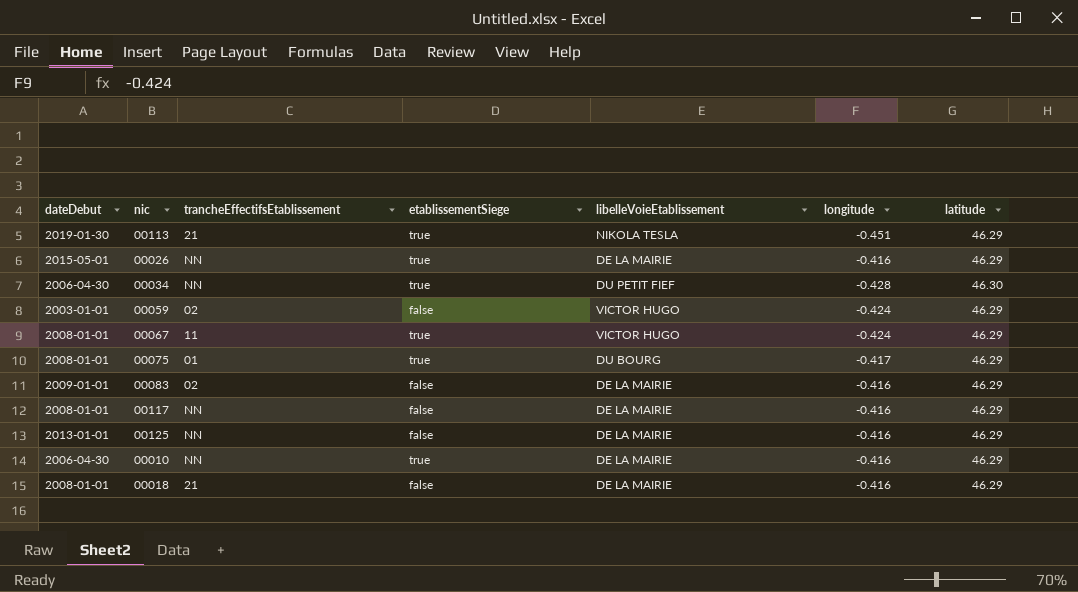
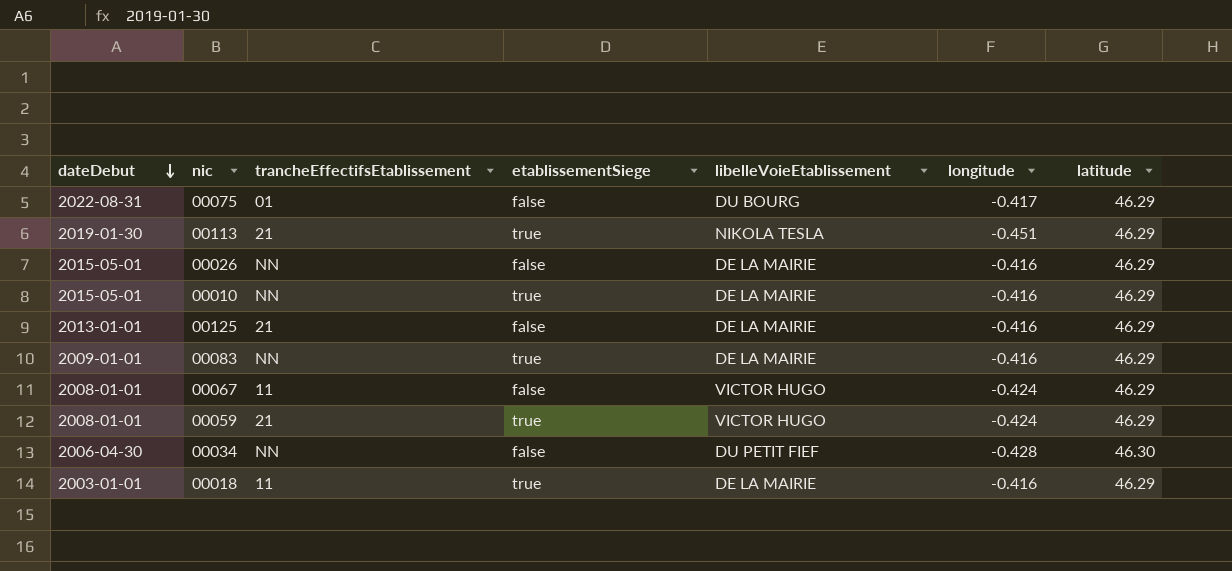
row order: none -> dateDebut descending
row 00117: 2008-01-01 | NN | false | DE LA MAIRIE | -0.416 | 46.29 -> none
00075 | dateDebut: 2008-01-01 -> 2022-08-31
00075 | etablissementSiege: true -> false
00026 | etablissementSiege: true -> false
00010 | dateDebut: 2006-04-30 -> 2015-05-01
00125 | trancheEffectifsEtablissement: NN -> 21
00083 | trancheEffectifsEtablissement: 02 -> NN
00083 | etablissementSiege: false -> true
00067 | etablissementSiege: true -> false
00059 | dateDebut: 2003-01-01 -> 2008-01-01
00059 | trancheEffectifsEtablissement: 02 -> 21
00059 | etablissementSiege: false -> true
00034 | etablissementSiege: true -> false
00018 | dateDebut: 2008-01-01 -> 2003-01-01
00018 | trancheEffectifsEtablissement: 21 -> 11
00018 | etablissementSiege: false -> true

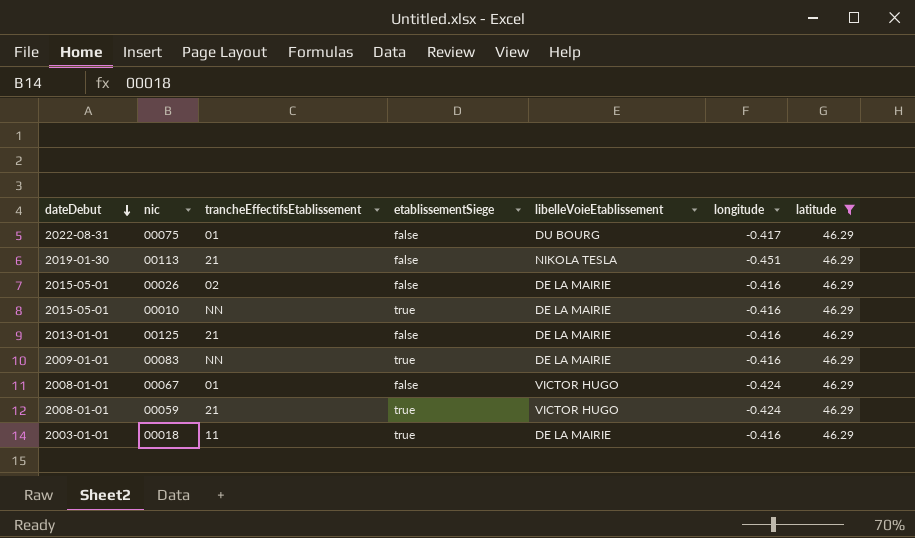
filter: none -> latitude = 46.29
00113 | etablissementSiege: true -> false
00026 | trancheEffectifsEtablissement: NN -> 02
00067 | trancheEffectifsEtablissement: 11 -> 01

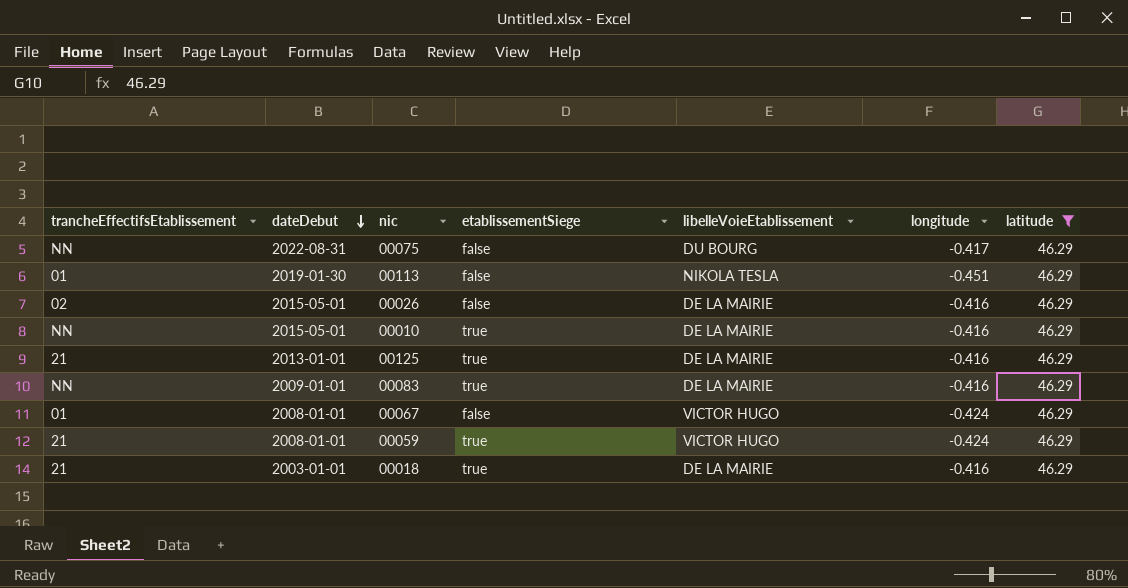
column trancheEffectifsEtablissement | position: 3 -> 1
00075 | trancheEffectifsEtablissement: 01 -> NN
00113 | trancheEffectifsEtablissement: 21 -> 01
00125 | etablissementSiege: false -> true
00018 | trancheEffectifsEtablissement: 11 -> 21

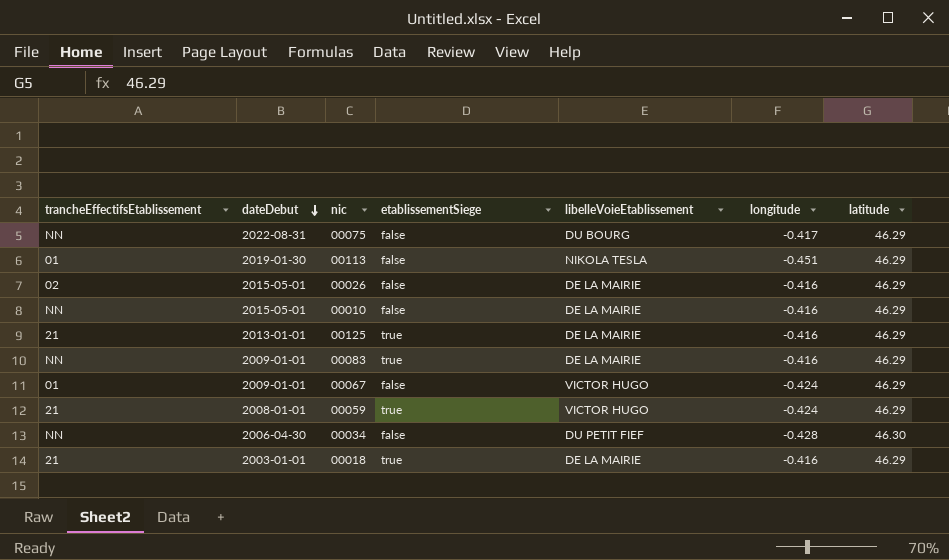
filter: latitude = 46.29 -> none
00010 | etablissementSiege: true -> false
00067 | dateDebut: 2008-01-01 -> 2009-01-01

